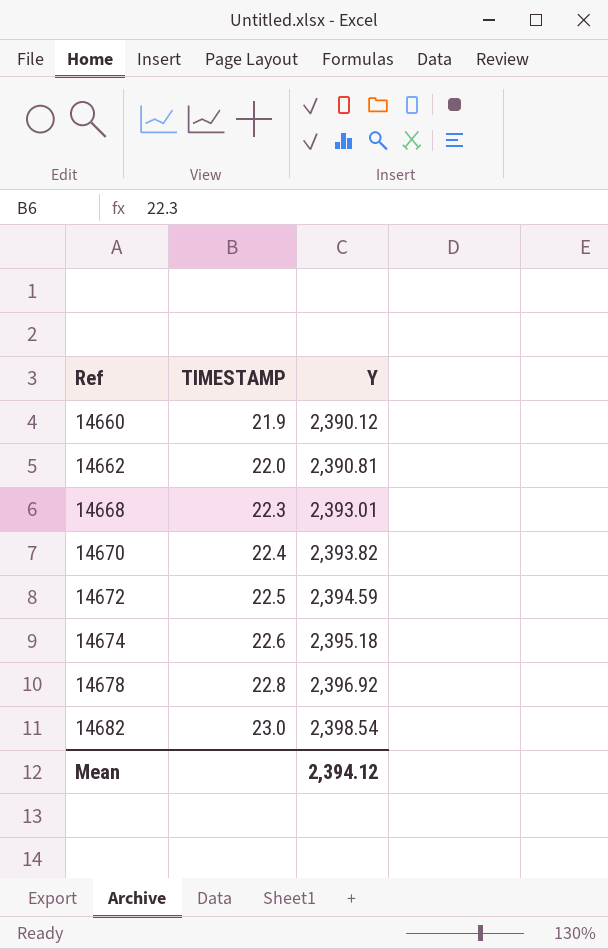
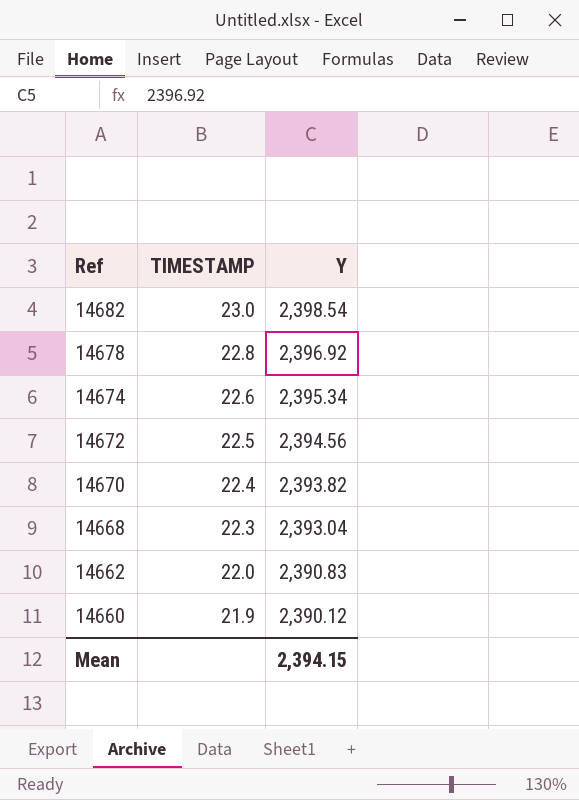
row order: Ref ascending -> Ref descending
14674 | Y: 2,395.18 -> 2,395.34
14672 | Y: 2,394.59 -> 2,394.56
14668 | Y: 2,393.01 -> 2,393.04
14662 | Y: 2,390.81 -> 2,390.83
Mean | Y: 2,394.12 -> 2,394.15

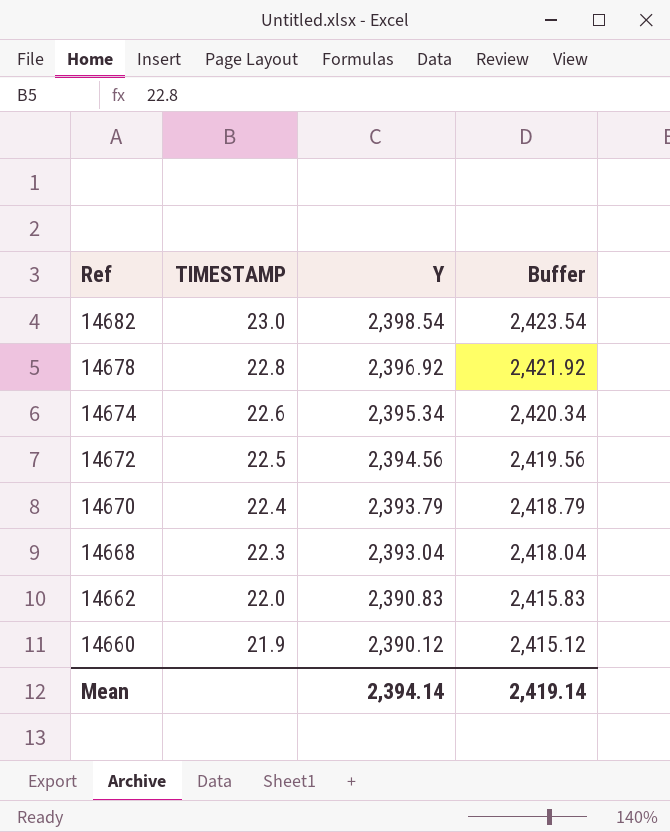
column Buffer | formula: none -> [Y] + 25
14670 | Y: 2,393.82 -> 2,393.79
Mean | Y: 2,394.15 -> 2,394.14

